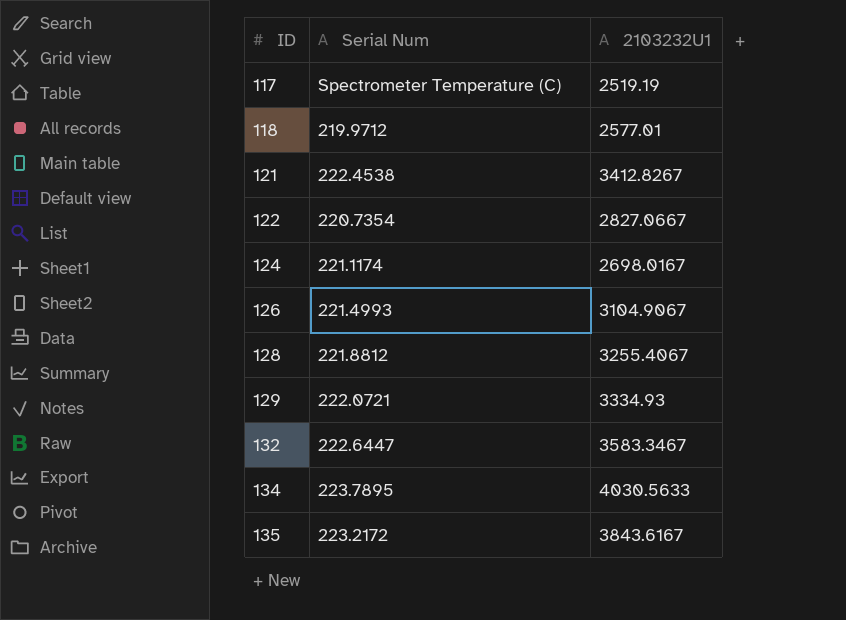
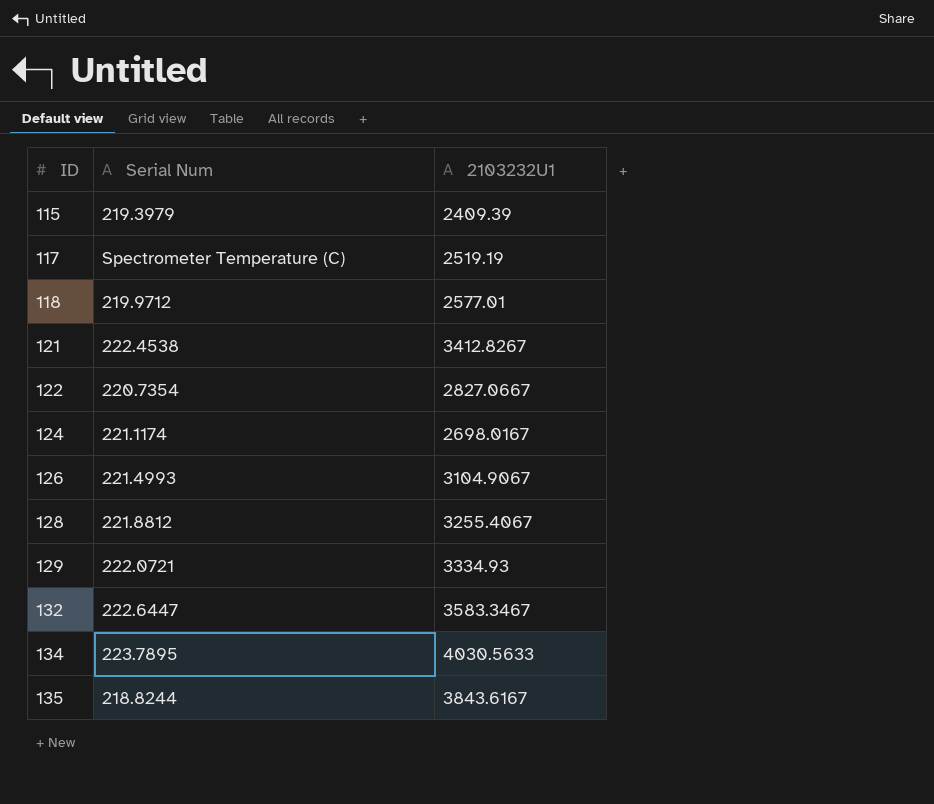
row 115: none -> 219.3979 | 2409.39
135 | Serial Num: 223.2172 -> 218.8244

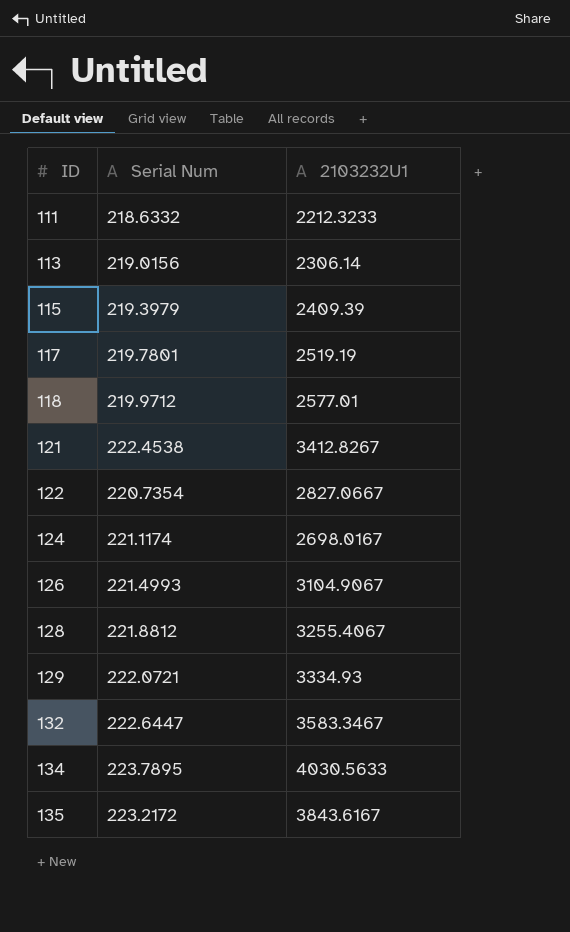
row 111: none -> 218.6332 | 2212.3233
row 113: none -> 219.0156 | 2306.14
117 | Serial Num: Spectrometer Temperature (C) -> 219.7801
135 | Serial Num: 218.8244 -> 223.2172

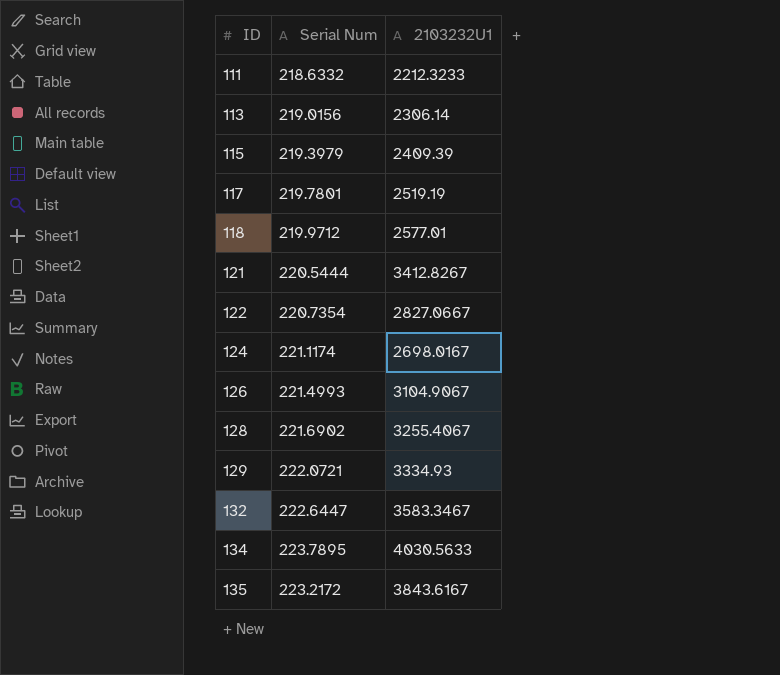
121 | Serial Num: 222.4538 -> 220.5444
128 | Serial Num: 221.8812 -> 221.6902

